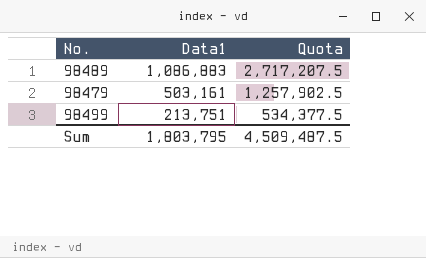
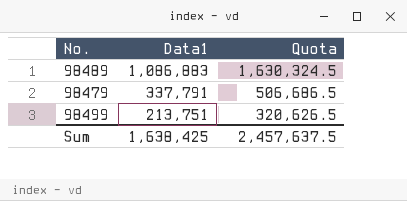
column Quota | formula: [Data1] * 2.5 -> [Data1] * 1.5
98479 | Data1: 503,161 -> 337,791
Sum | Data1: 1,803,795 -> 1,638,425
Sum | Quota: 4,509,487.5 -> 2,457,637.5

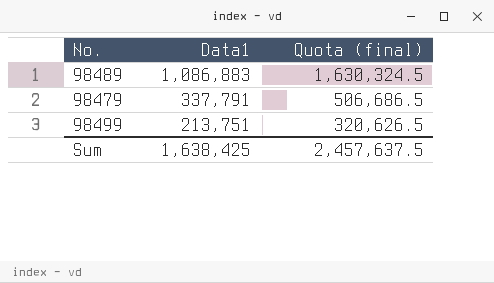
column name: Quota -> Quota (final)

